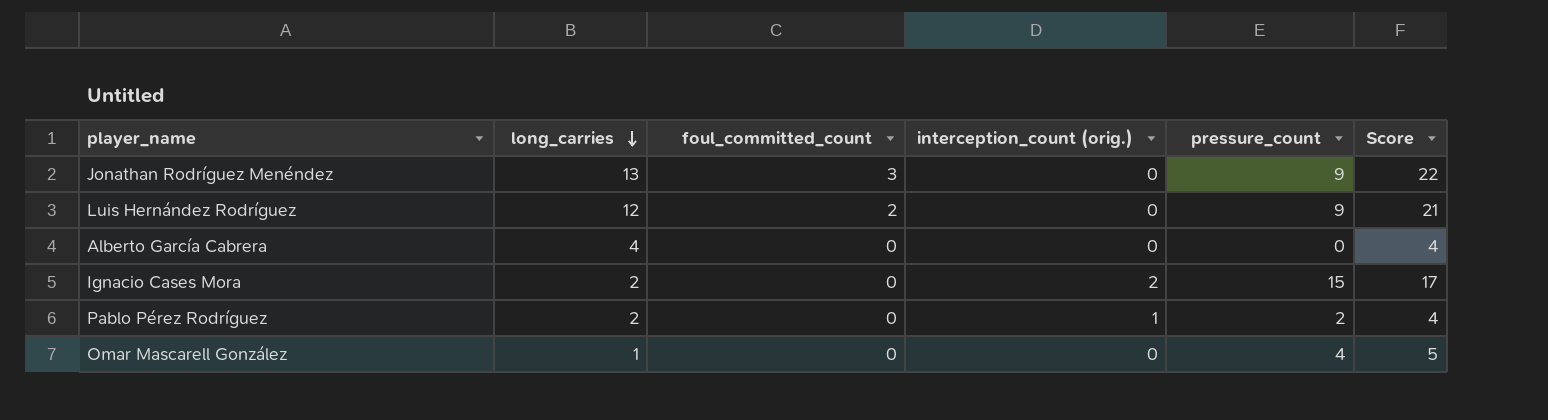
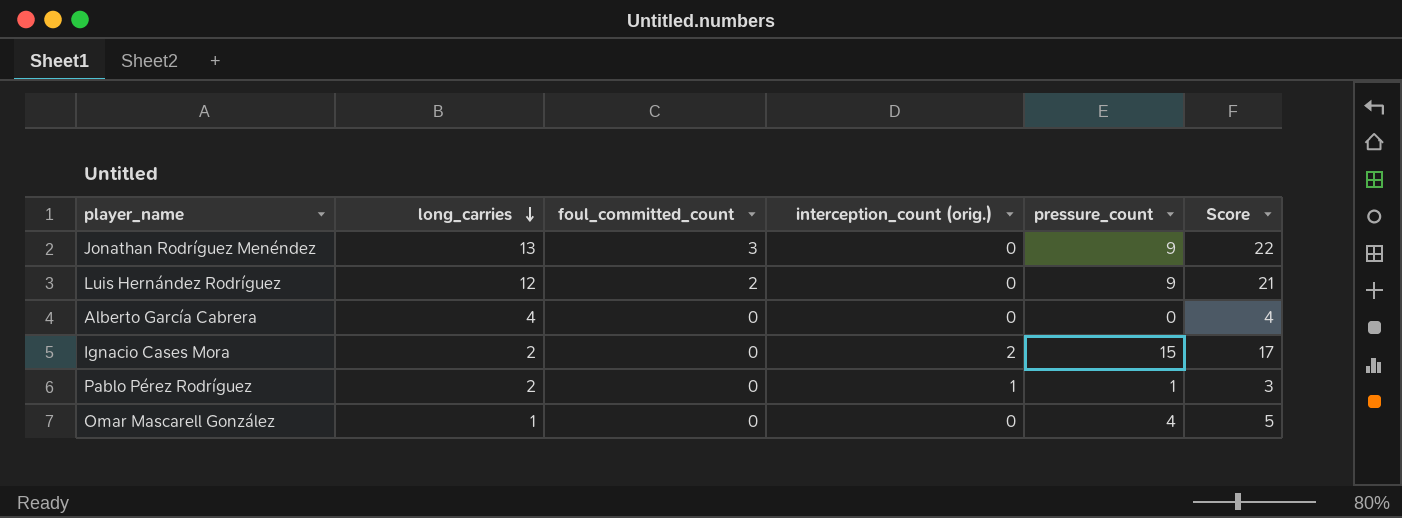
Pablo Pérez Rodríguez | pressure_count: 2 -> 1
Pablo Pérez Rodríguez | Score: 4 -> 3

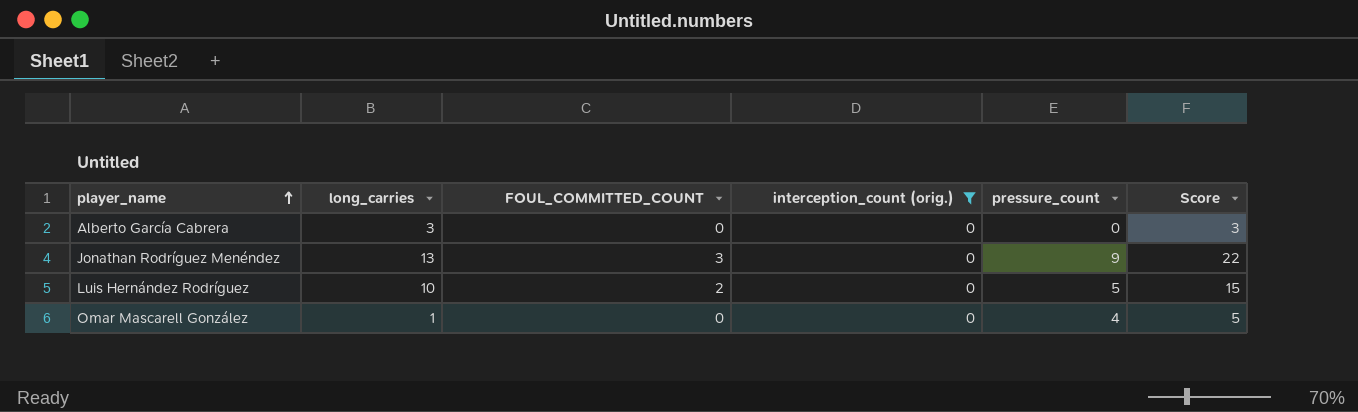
filter: none -> interception_count (orig.) = 0
row order: long_carries descending -> player_name ascending
column name: foul_committed_count -> FOUL_COMMITTED_COUNT
Alberto García Cabrera | long_carries: 4 -> 3
Alberto García Cabrera | Score: 4 -> 3
Luis Hernández Rodríguez | long_carries: 12 -> 10
Luis Hernández Rodríguez | pressure_count: 9 -> 5
Luis Hernández Rodríguez | Score: 21 -> 15

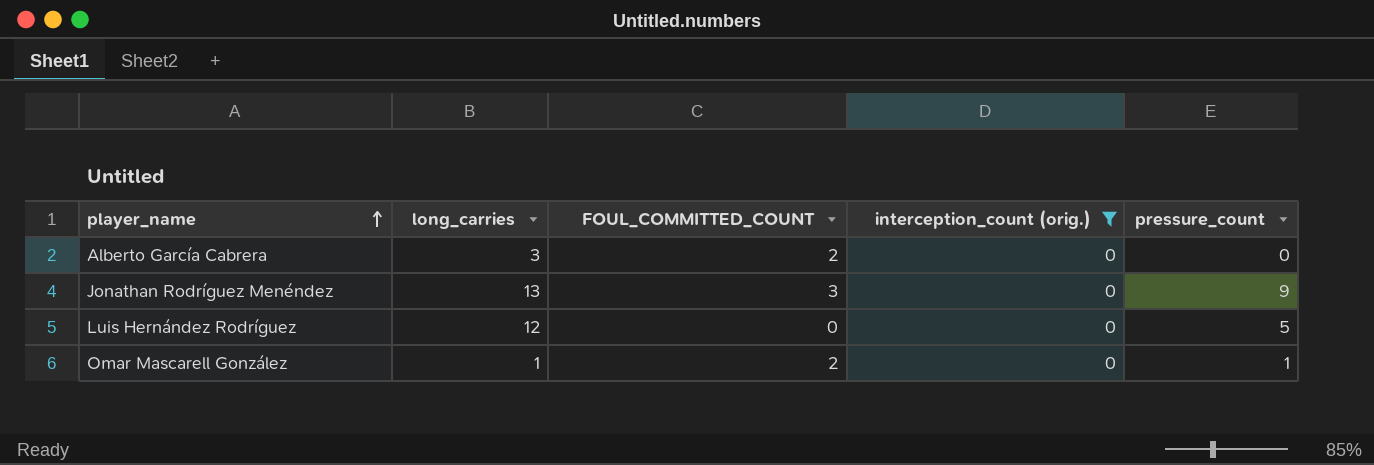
column Score | formula: [long_carries] + [pressure_count] -> none
Alberto García Cabrera | FOUL_COMMITTED_COUNT: 0 -> 2
Luis Hernández Rodríguez | long_carries: 10 -> 12
Luis Hernández Rodríguez | FOUL_COMMITTED_COUNT: 2 -> 0
Omar Mascarell González | FOUL_COMMITTED_COUNT: 0 -> 2
Omar Mascarell González | pressure_count: 4 -> 1

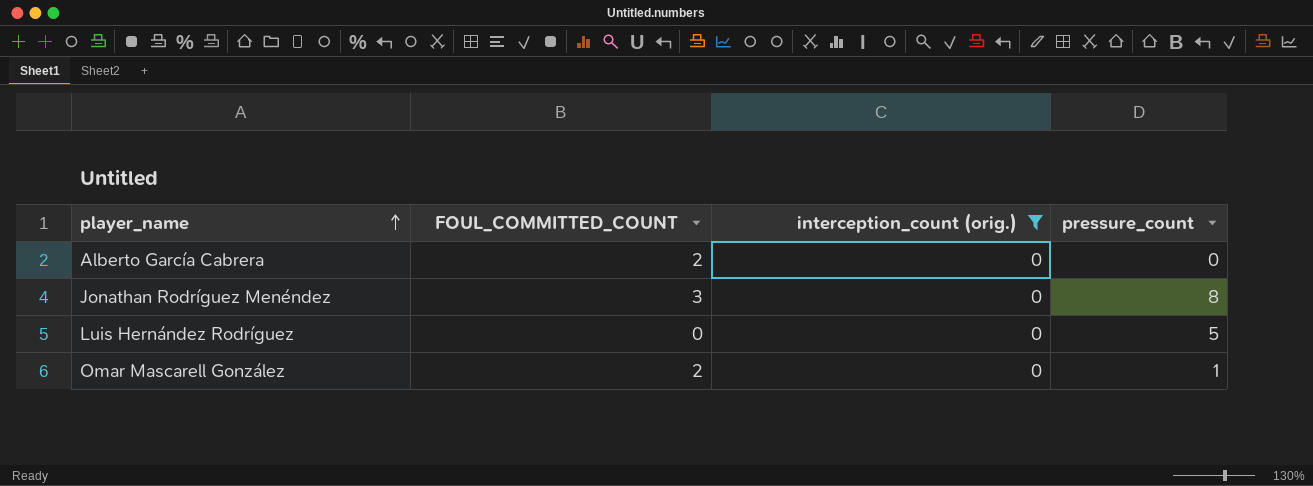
column long_carries | position: 2 -> none
Jonathan Rodríguez Menéndez | pressure_count: 9 -> 8

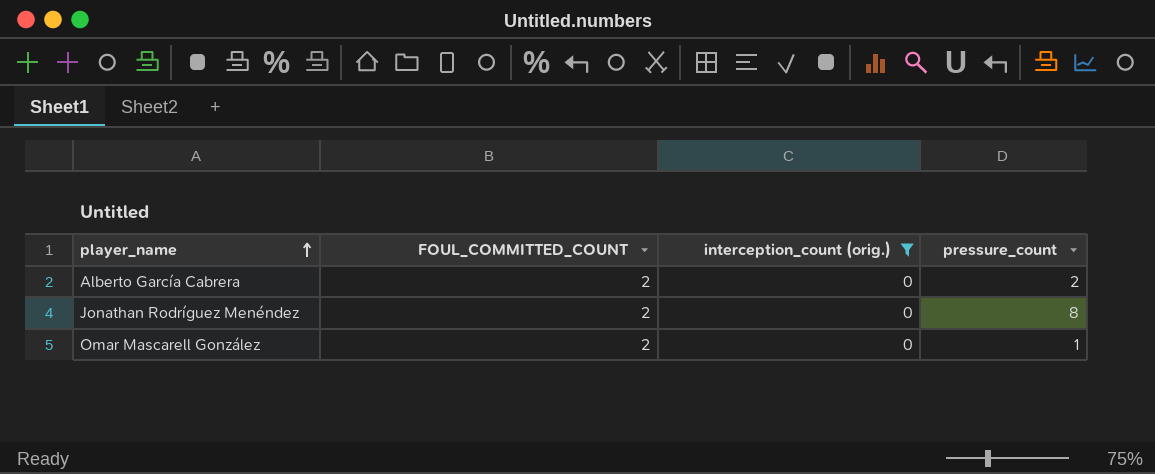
row Luis Hernández Rodríguez: 0 | 0 | 5 -> none
Alberto García Cabrera | pressure_count: 0 -> 2
Jonathan Rodríguez Menéndez | FOUL_COMMITTED_COUNT: 3 -> 2

